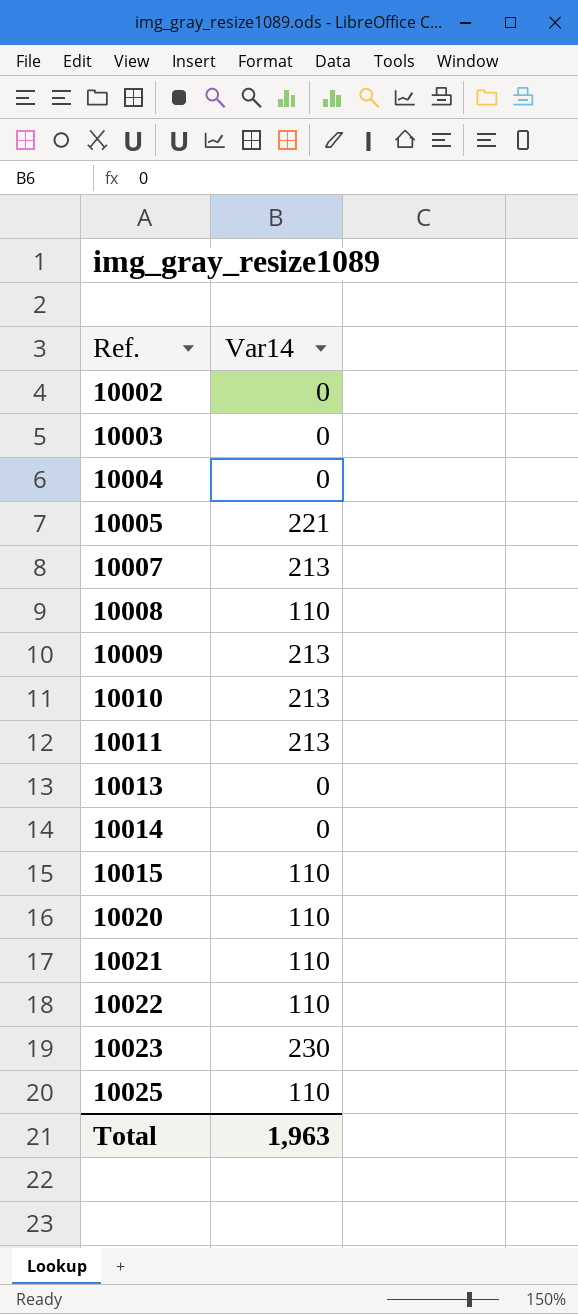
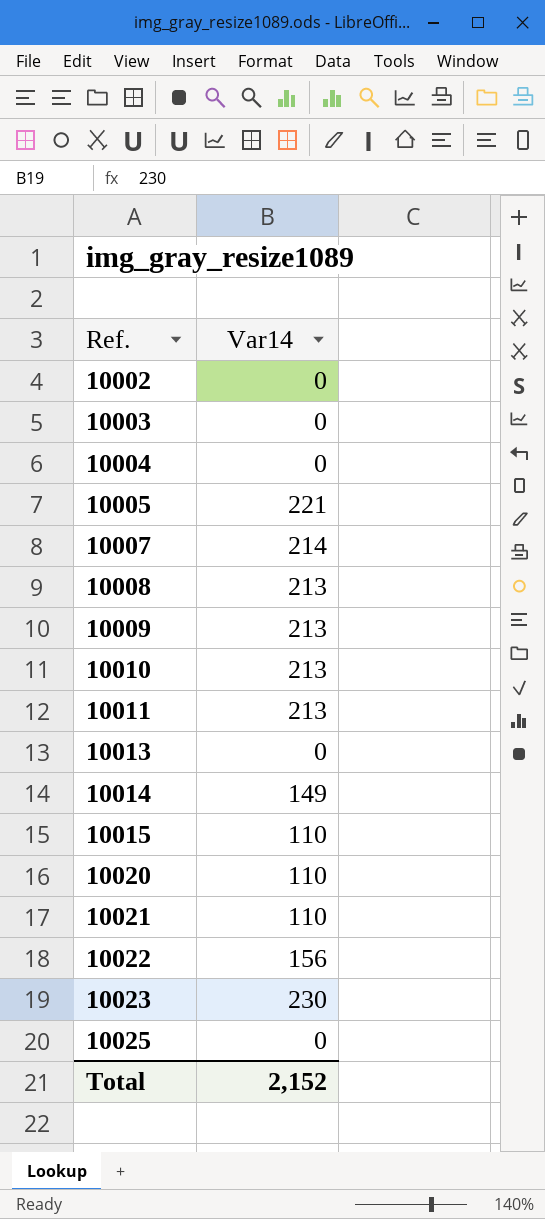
10007 | Var14: 213 -> 214
10008 | Var14: 110 -> 213
10014 | Var14: 0 -> 149
10022 | Var14: 110 -> 156
10025 | Var14: 110 -> 0
Total | Var14: 1,963 -> 2,152

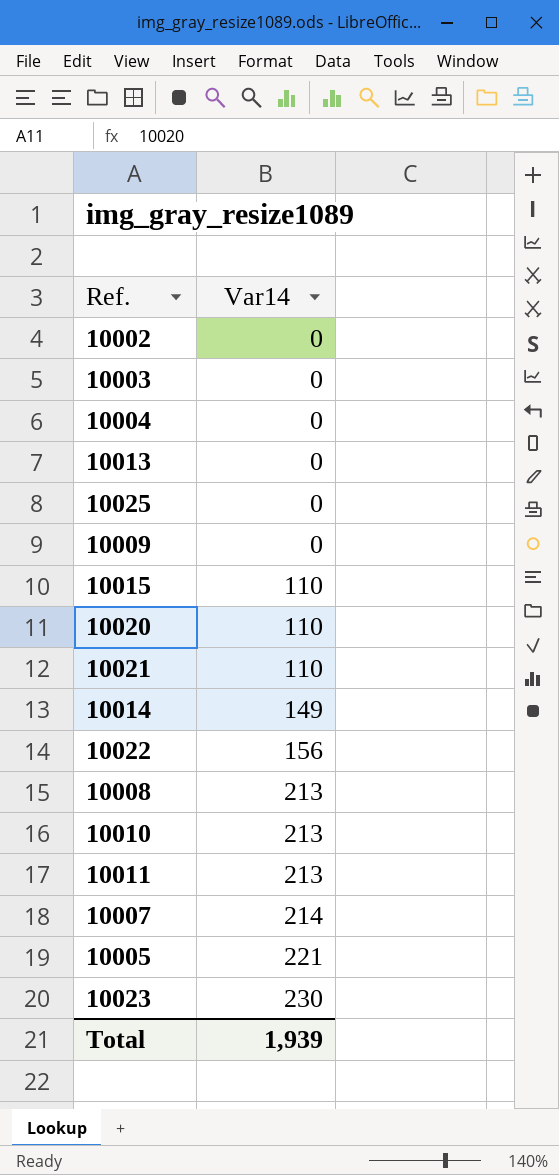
row order: Ref. ascending -> Var14 ascending
10009 | Var14: 213 -> 0
Total | Var14: 2,152 -> 1,939

